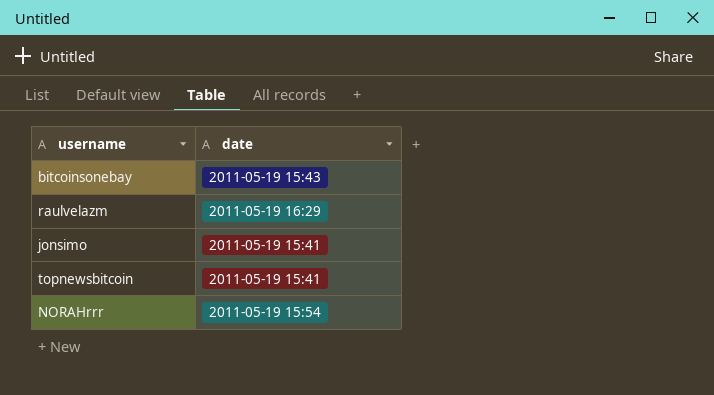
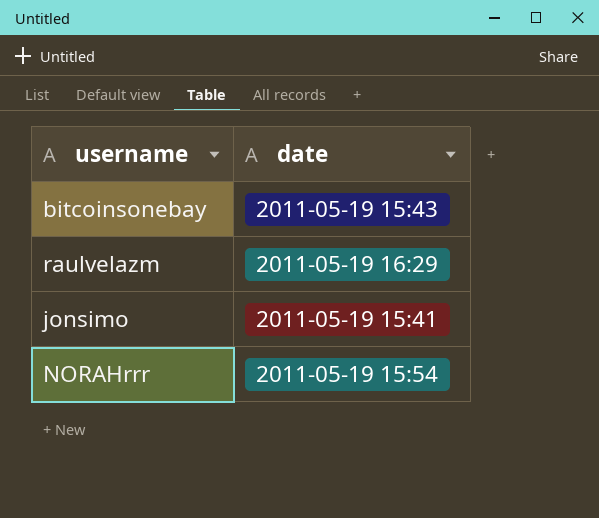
row topnewsbitcoin: 2011-05-19 15:41 -> none

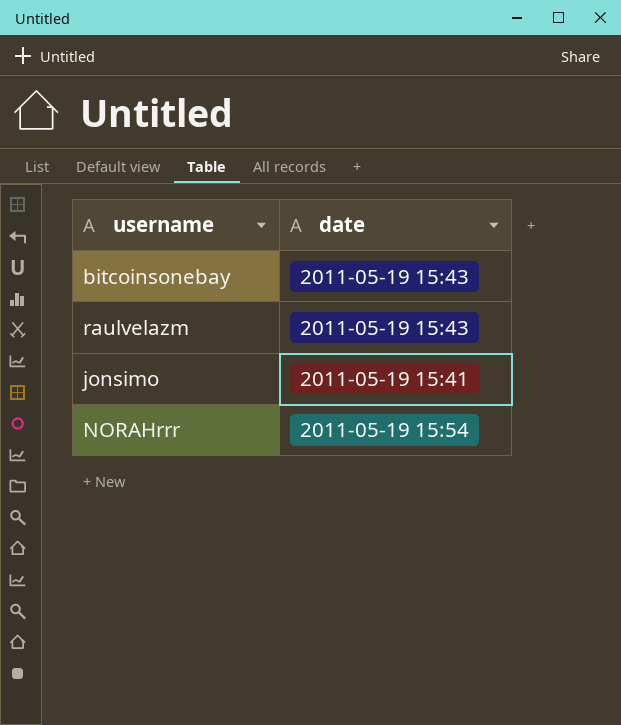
raulvelazm | date: 2011-05-19 16:29 -> 2011-05-19 15:43

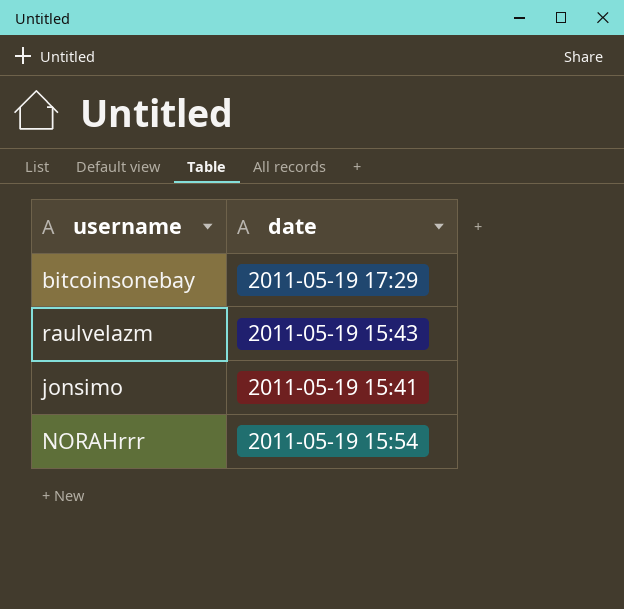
bitcoinsonebay | date: 2011-05-19 15:43 -> 2011-05-19 17:29

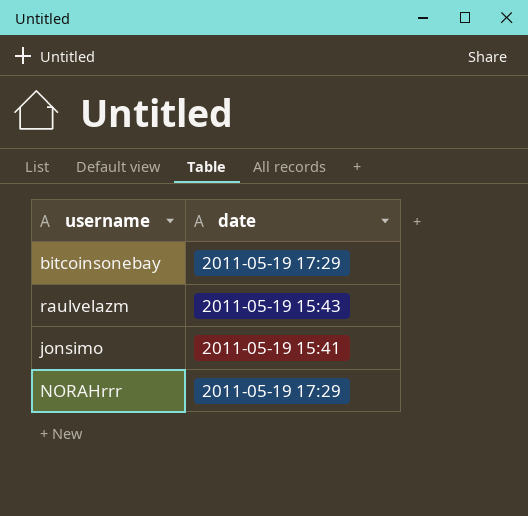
NORAHrrr | date: 2011-05-19 15:54 -> 2011-05-19 17:29

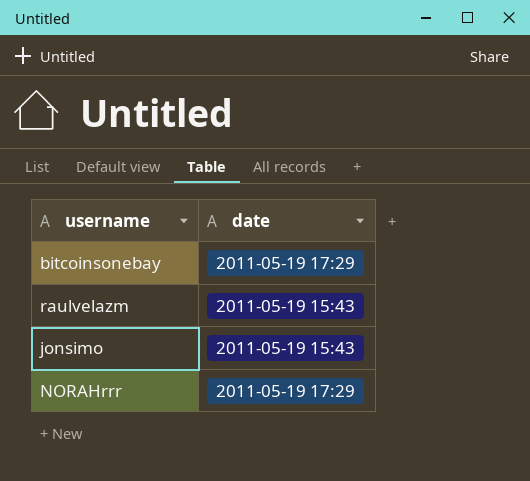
jonsimo | date: 2011-05-19 15:41 -> 2011-05-19 15:43

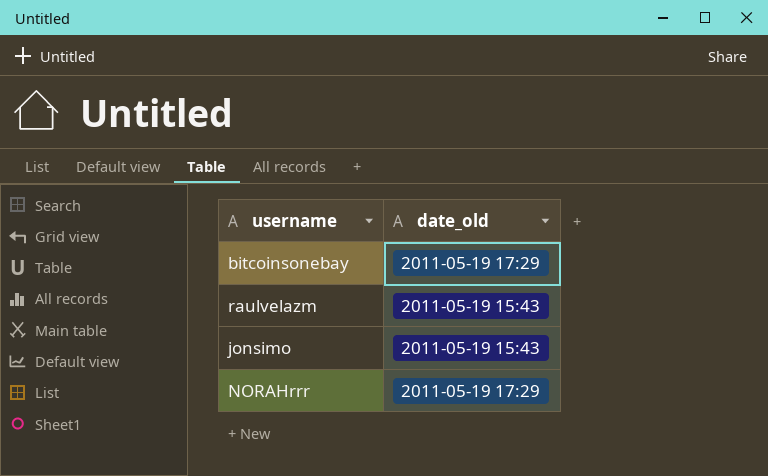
column name: date -> date_old

